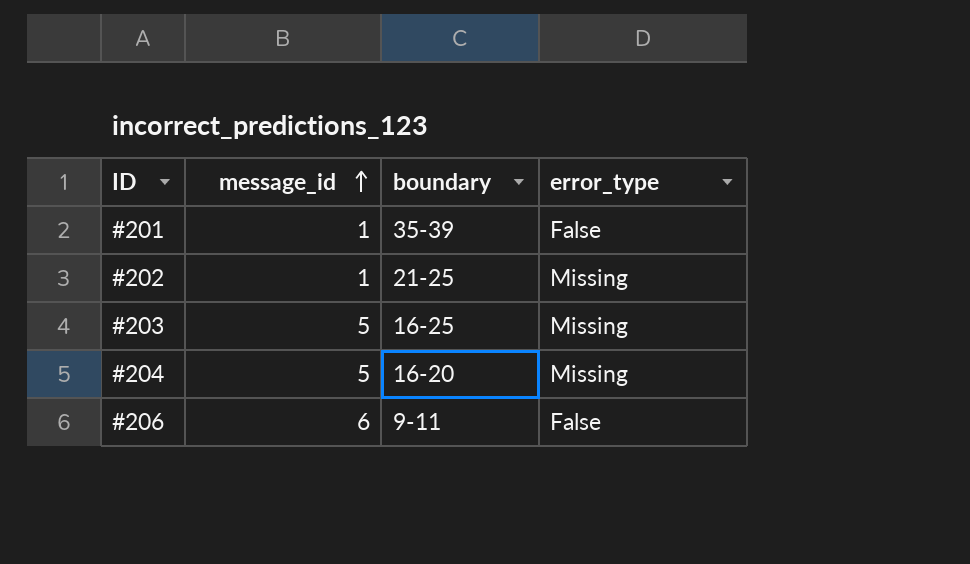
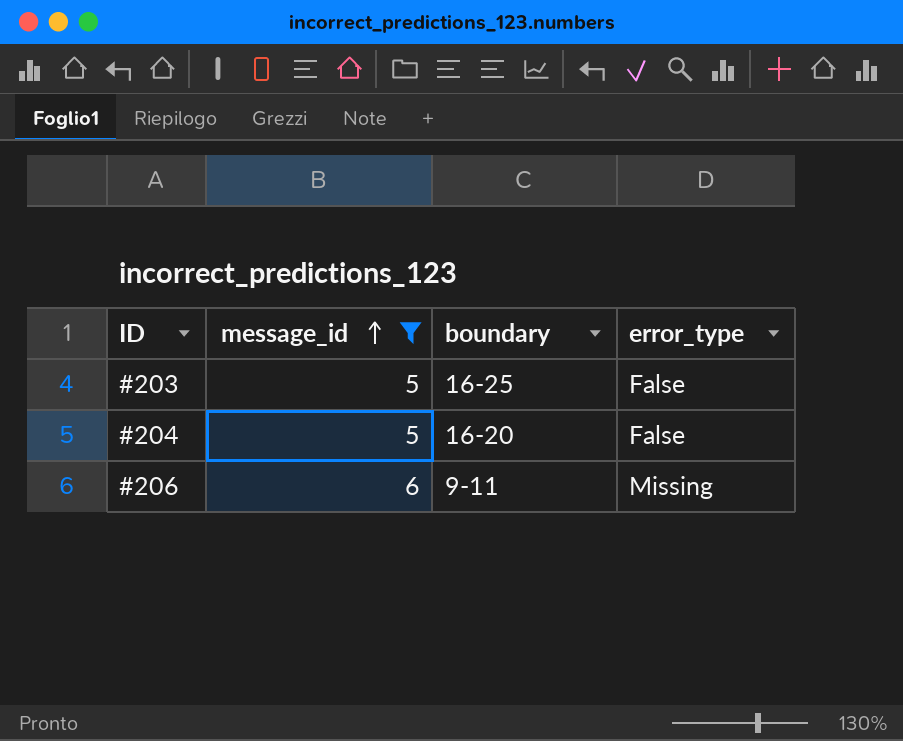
filter: none -> message_id != 1
#203 | error_type: Missing -> False
#204 | error_type: Missing -> False
#206 | error_type: False -> Missing

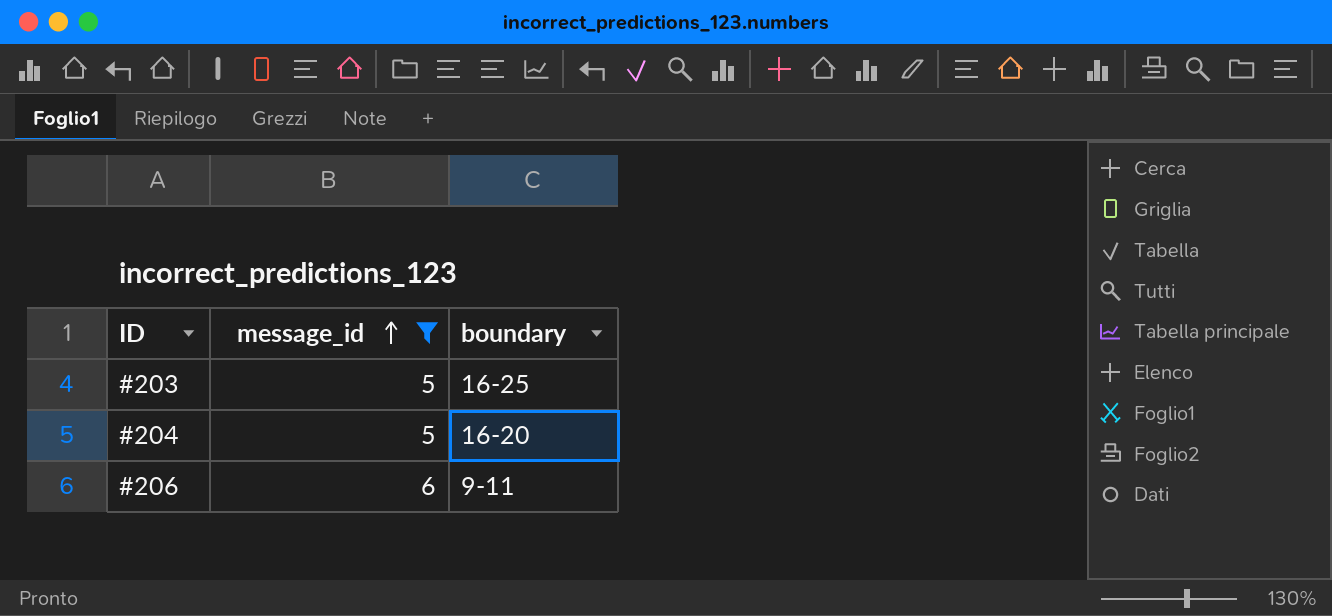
column error_type | position: 4 -> none

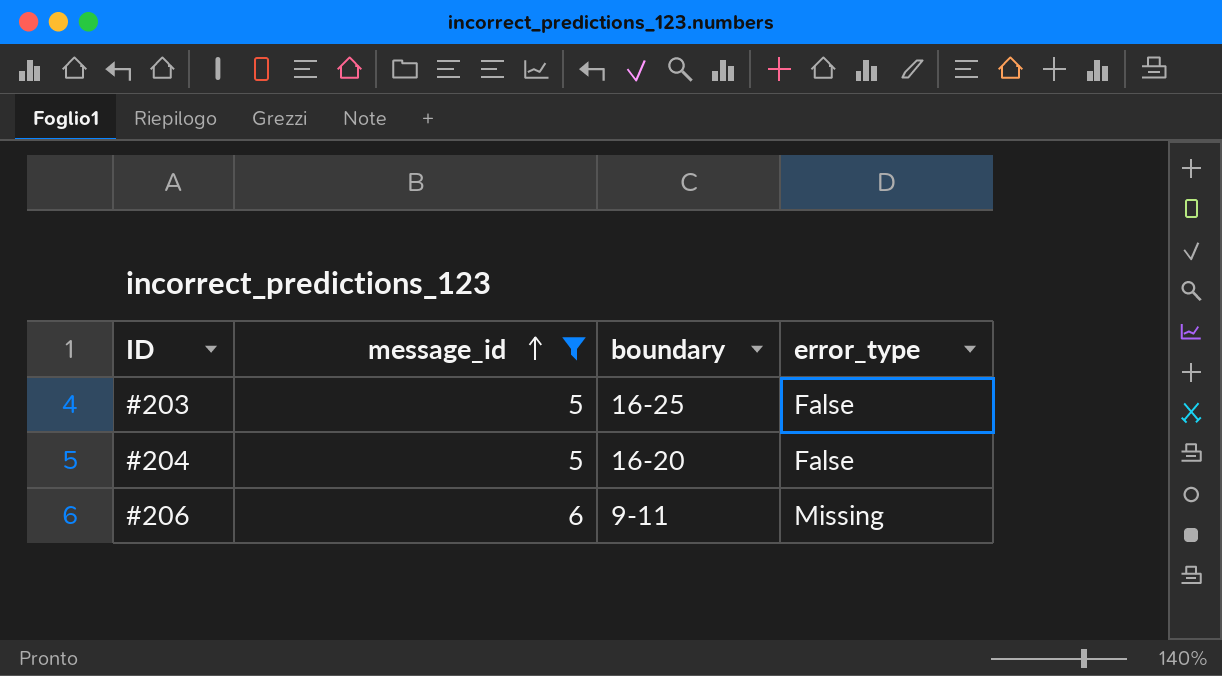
column error_type | position: none -> 4

